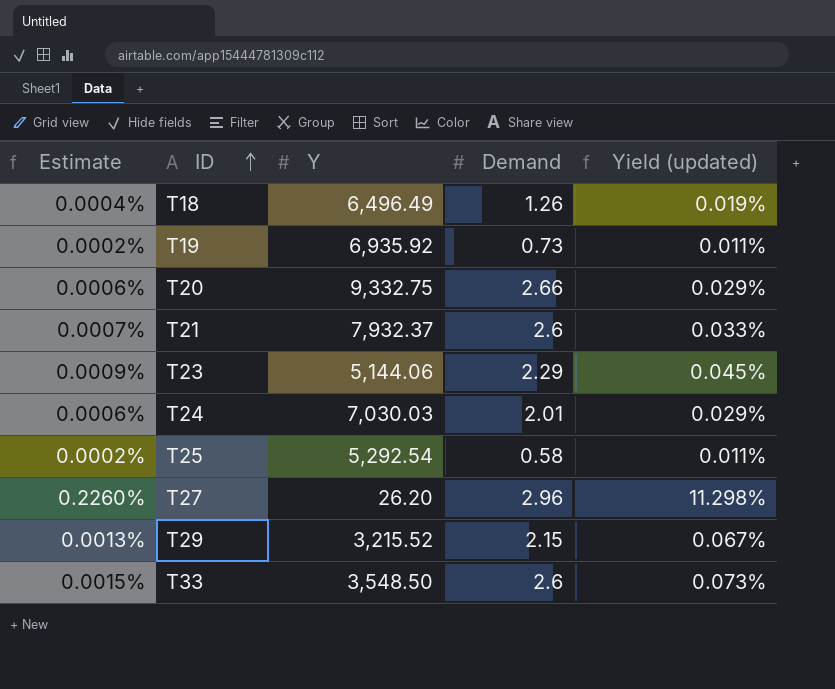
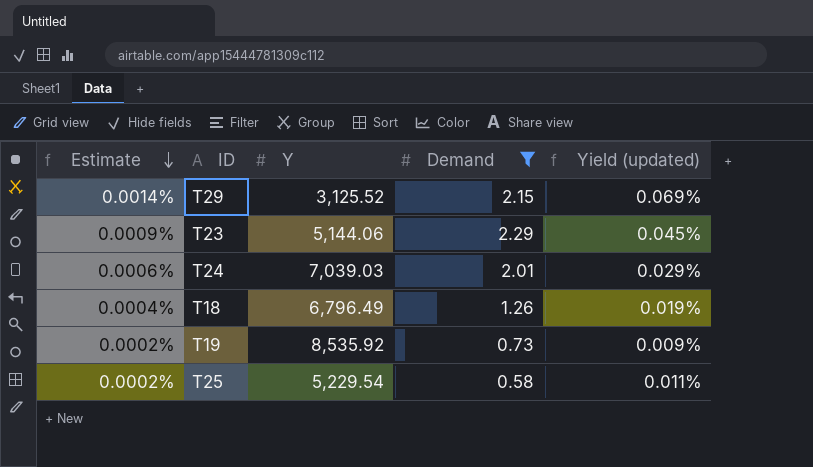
filter: none -> Demand <= 2.29
row order: ID ascending -> Estimate descending
T29 | Estimate: 0.0013% -> 0.0014%
T29 | Y: 3,215.52 -> 3,125.52
T29 | Yield (updated): 0.067% -> 0.069%
T24 | Y: 7,030.03 -> 7,039.03
T18 | Y: 6,496.49 -> 6,796.49
T19 | Y: 6,935.92 -> 8,535.92
T19 | Yield (updated): 0.011% -> 0.009%
T25 | Y: 5,292.54 -> 5,229.54

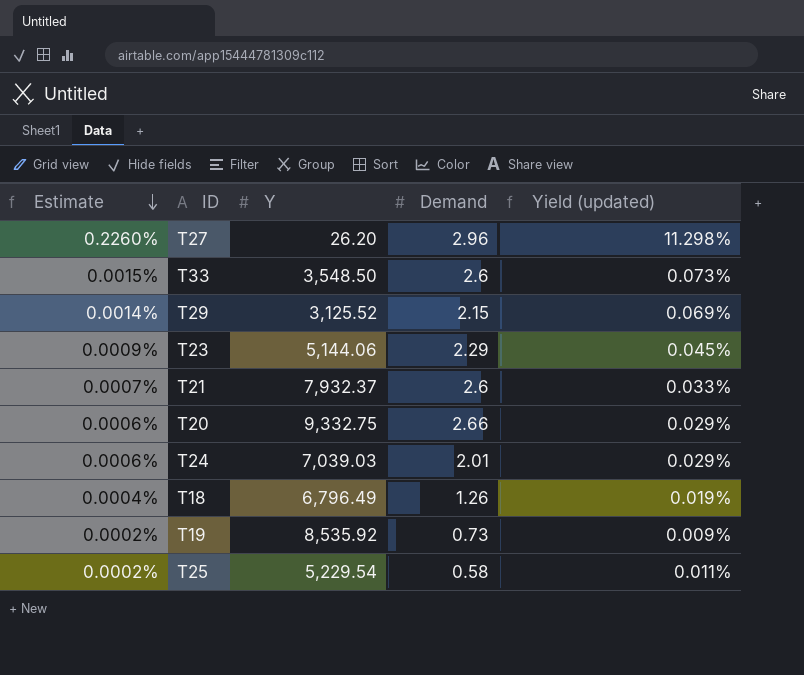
filter: Demand <= 2.29 -> none

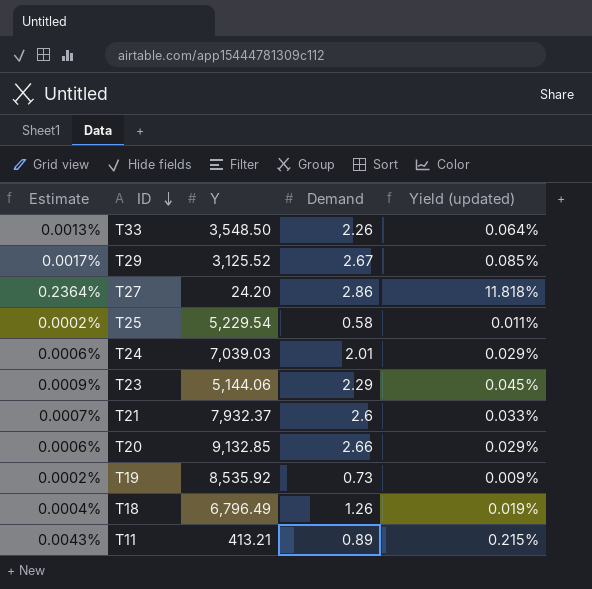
row order: Estimate descending -> ID descending
T33 | Estimate: 0.0015% -> 0.0013%
T33 | Demand: 2.6 -> 2.26
T33 | Yield (updated): 0.073% -> 0.064%
T29 | Estimate: 0.0014% -> 0.0017%
T29 | Demand: 2.15 -> 2.67
T29 | Yield (updated): 0.069% -> 0.085%
T27 | Estimate: 0.2260% -> 0.2364%
T27 | Y: 26.20 -> 24.20
T27 | Demand: 2.96 -> 2.86
T27 | Yield (updated): 11.298% -> 11.818%
T20 | Y: 9,332.75 -> 9,132.85
row T11: none -> 0.0043% | 413.21 | 0.89 | 0.215%

